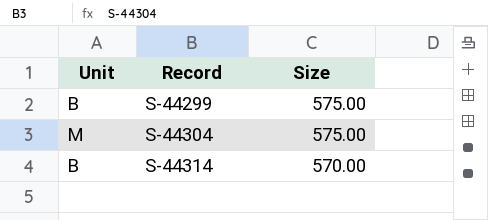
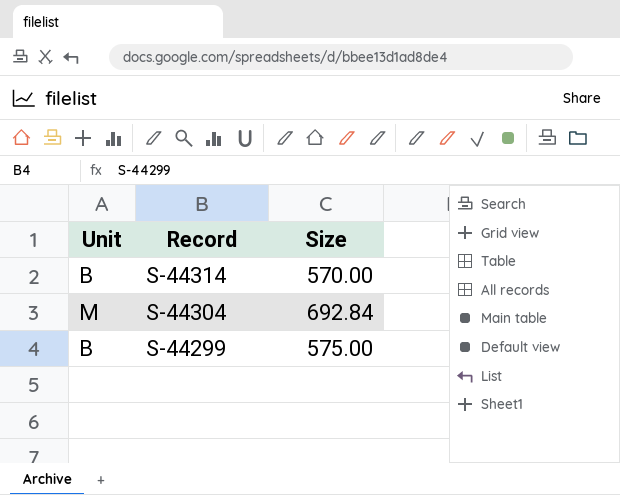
row order: Record ascending -> Record descending
S-44304 | Size: 575.00 -> 692.84

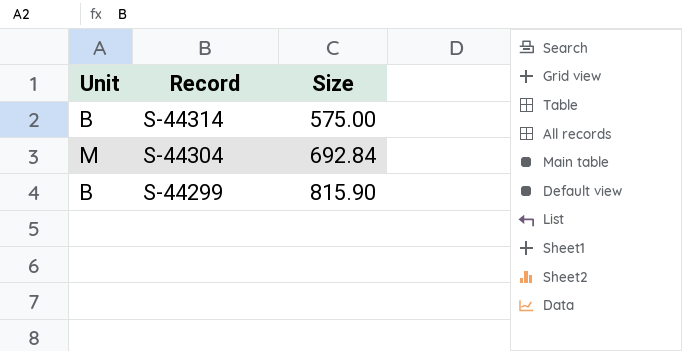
S-44314 | Size: 570.00 -> 575.00
S-44299 | Size: 575.00 -> 815.90

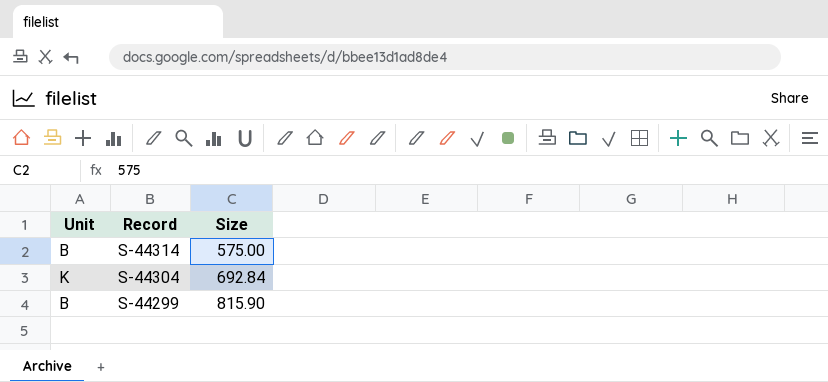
S-44304 | Unit: M -> K

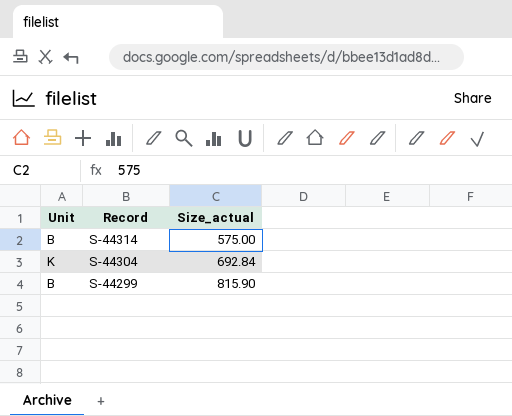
column name: Size -> Size_actual

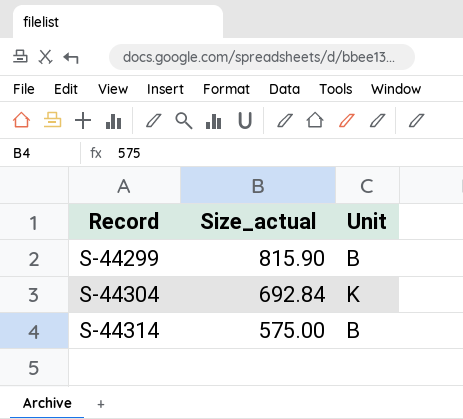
row order: Record descending -> Record ascending
column Unit | position: 1 -> 3

